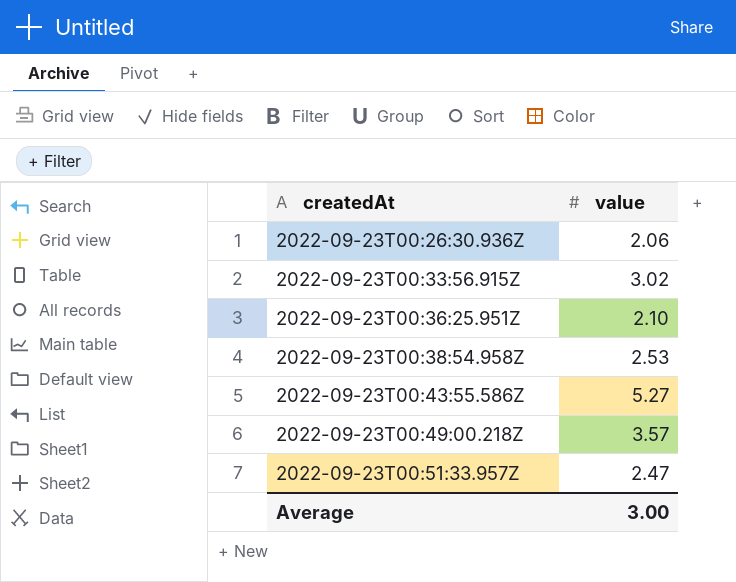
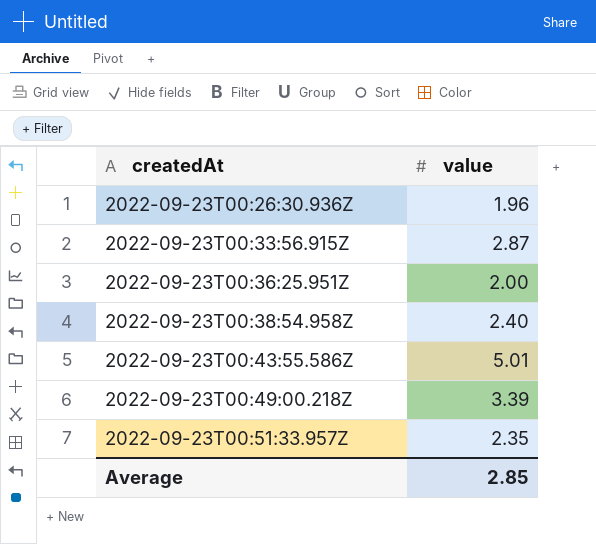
2022-09-23T00:26:30.936Z | value: 2.06 -> 1.96
2022-09-23T00:33:56.915Z | value: 3.02 -> 2.87
2022-09-23T00:36:25.951Z | value: 2.10 -> 2.00
2022-09-23T00:38:54.958Z | value: 2.53 -> 2.40
2022-09-23T00:43:55.586Z | value: 5.27 -> 5.01
2022-09-23T00:49:00.218Z | value: 3.57 -> 3.39
2022-09-23T00:51:33.957Z | value: 2.47 -> 2.35
Average | value: 3.00 -> 2.85

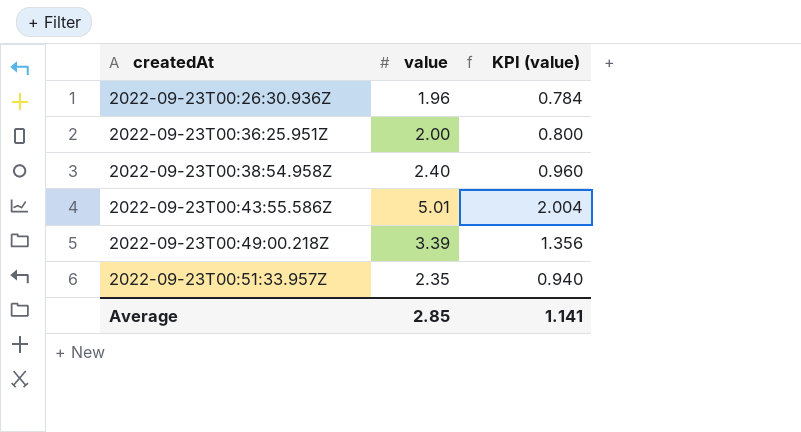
column KPI (value) | formula: none -> [value] * 0.4
row 2022-09-23T00:33:56.915Z: 2.87 -> none

